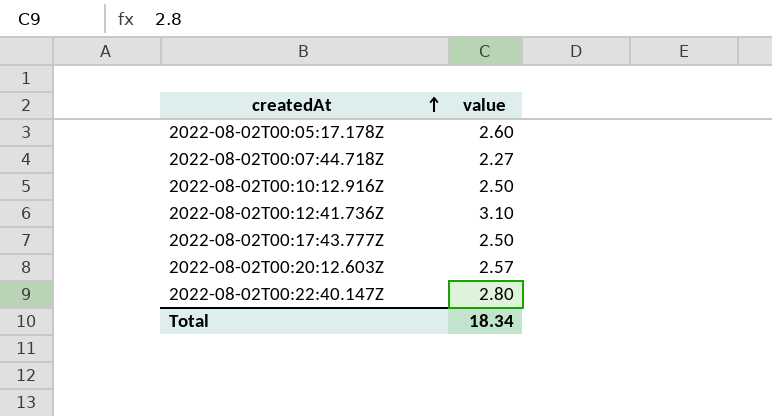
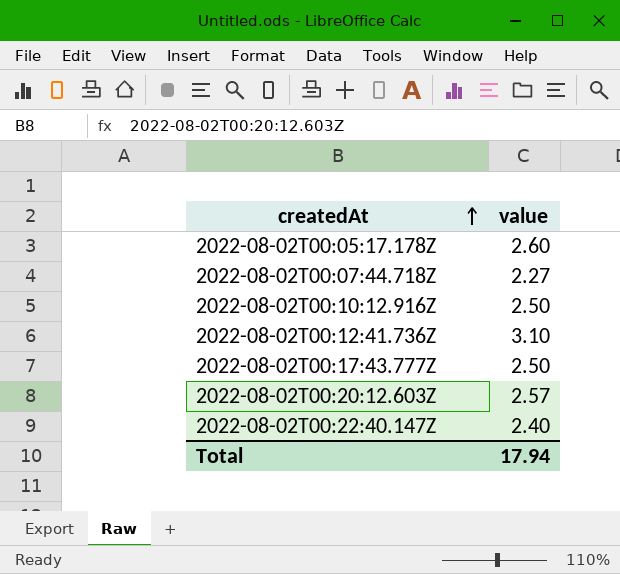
2022-08-02T00:22:40.147Z | value: 2.80 -> 2.40
Total | value: 18.34 -> 17.94

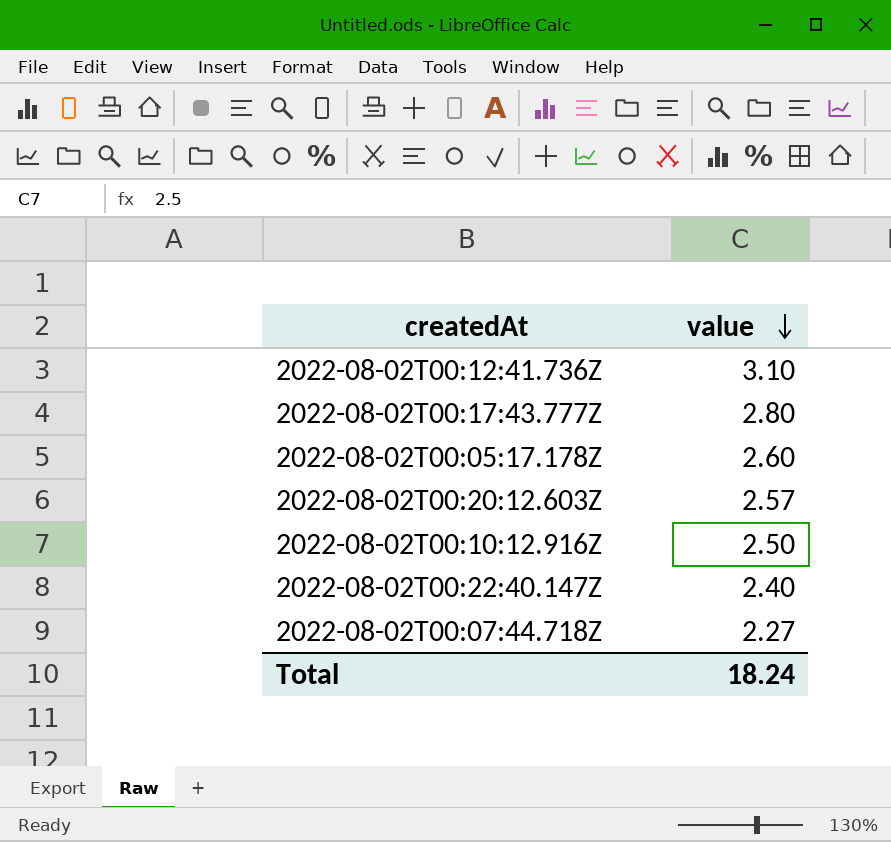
row order: createdAt ascending -> value descending
2022-08-02T00:17:43.777Z | value: 2.50 -> 2.80
Total | value: 17.94 -> 18.24

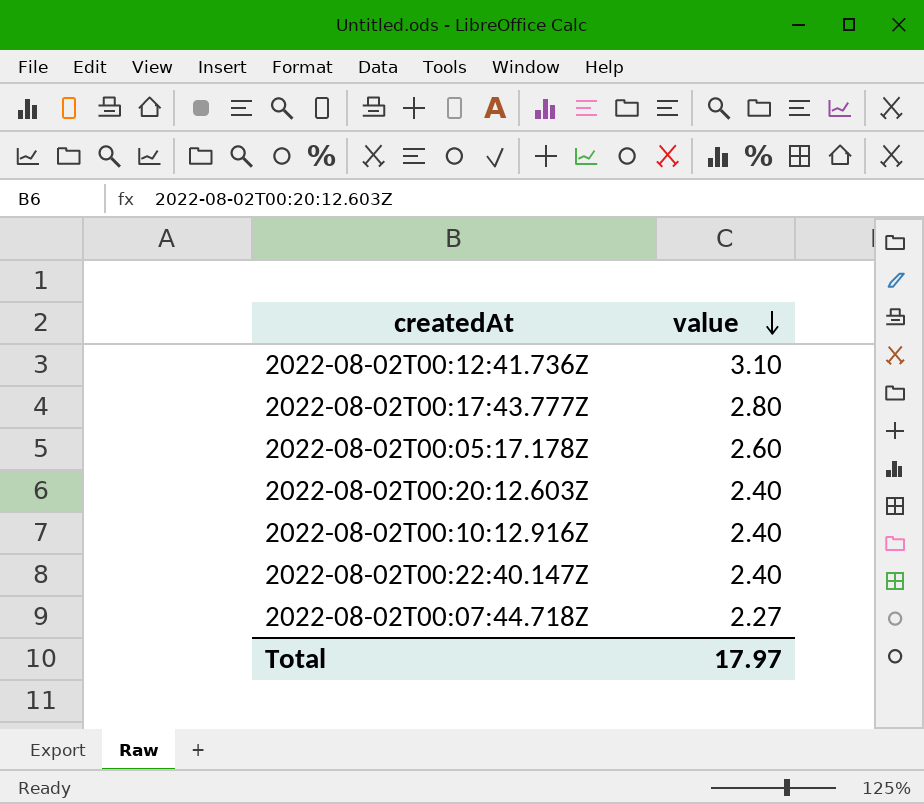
2022-08-02T00:20:12.603Z | value: 2.57 -> 2.40
2022-08-02T00:10:12.916Z | value: 2.50 -> 2.40
Total | value: 18.24 -> 17.97

